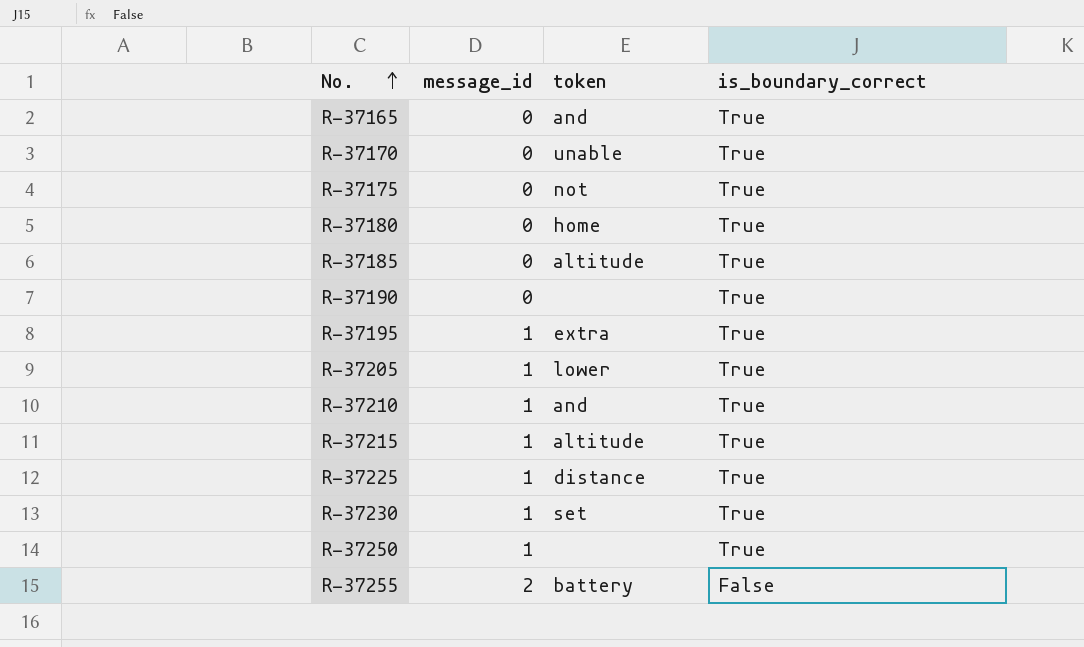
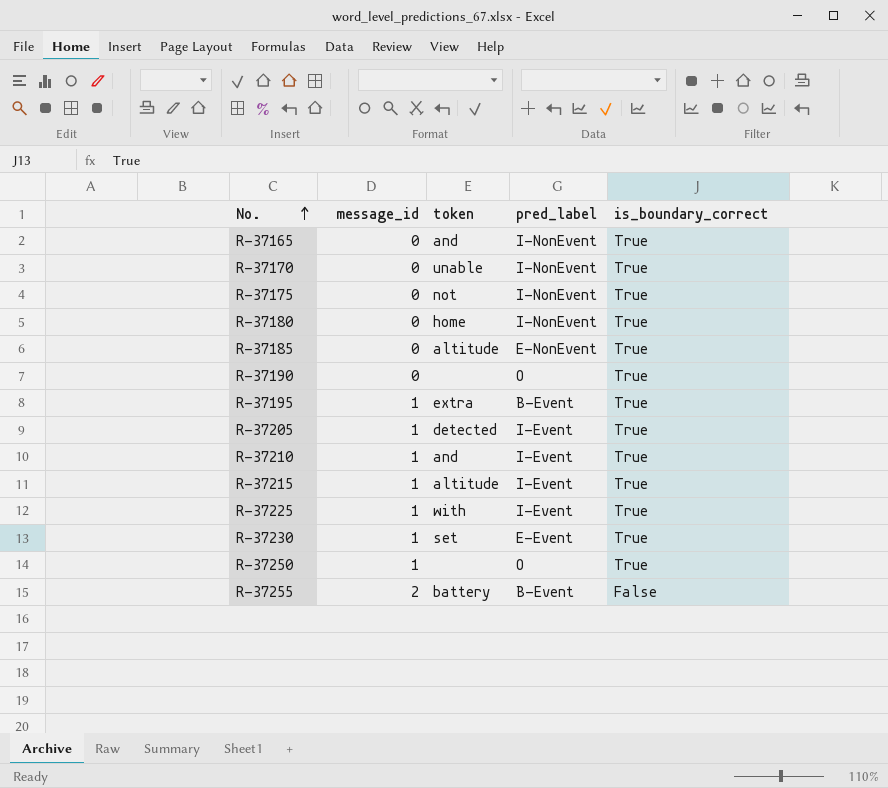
column pred_label | position: none -> 4
R-37205 | token: lower -> detected
R-37225 | token: distance -> with

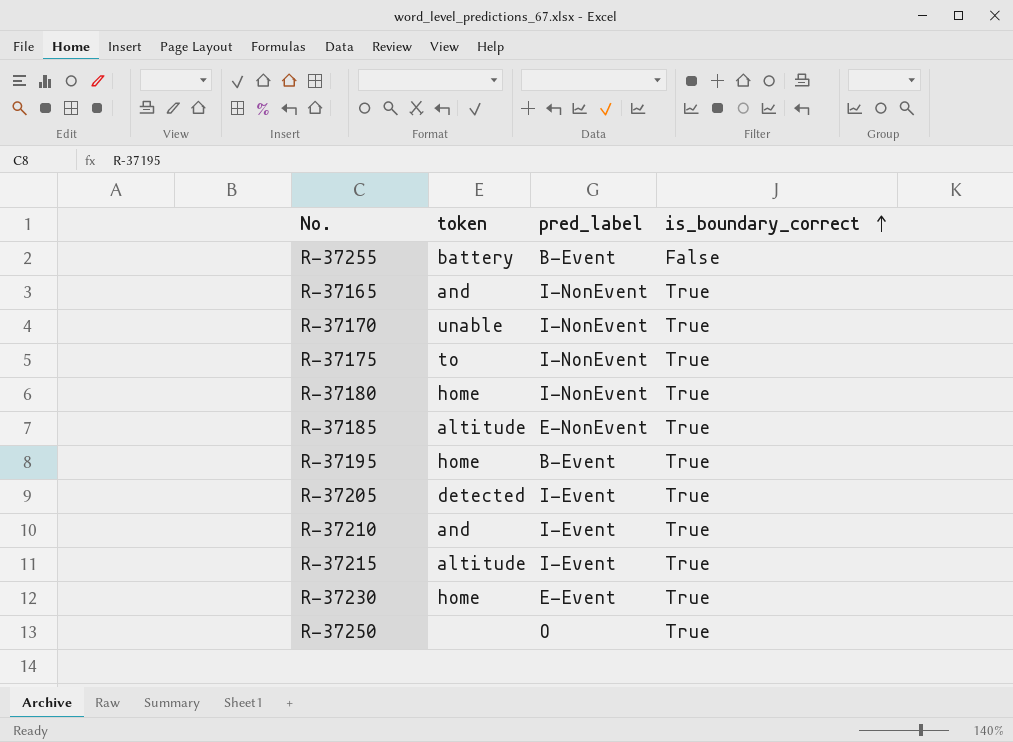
row order: No. ascending -> is_boundary_correct ascending
column message_id | position: 2 -> none
row R-37190: 0 | none | O | True -> none
row R-37225: 1 | with | I-Event | True -> none
R-37175 | token: not -> to
R-37195 | token: extra -> home
R-37230 | token: set -> home

